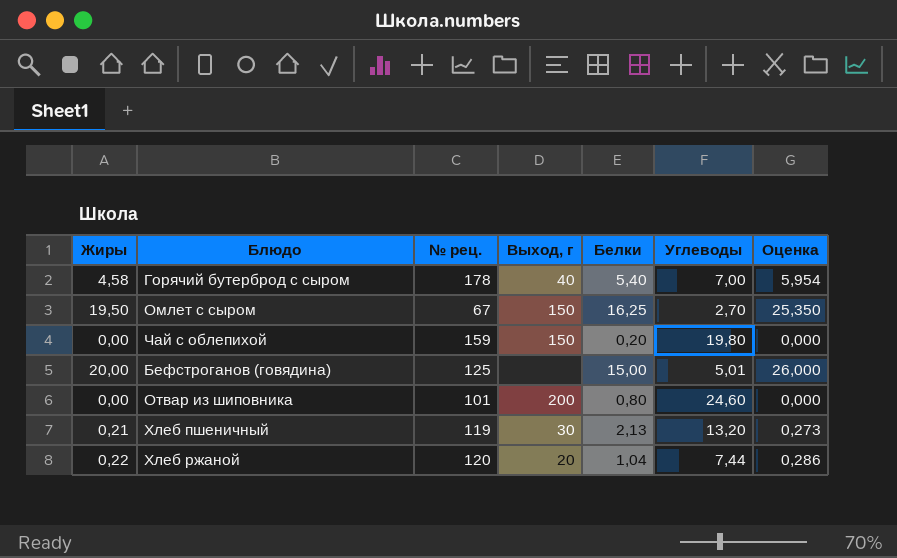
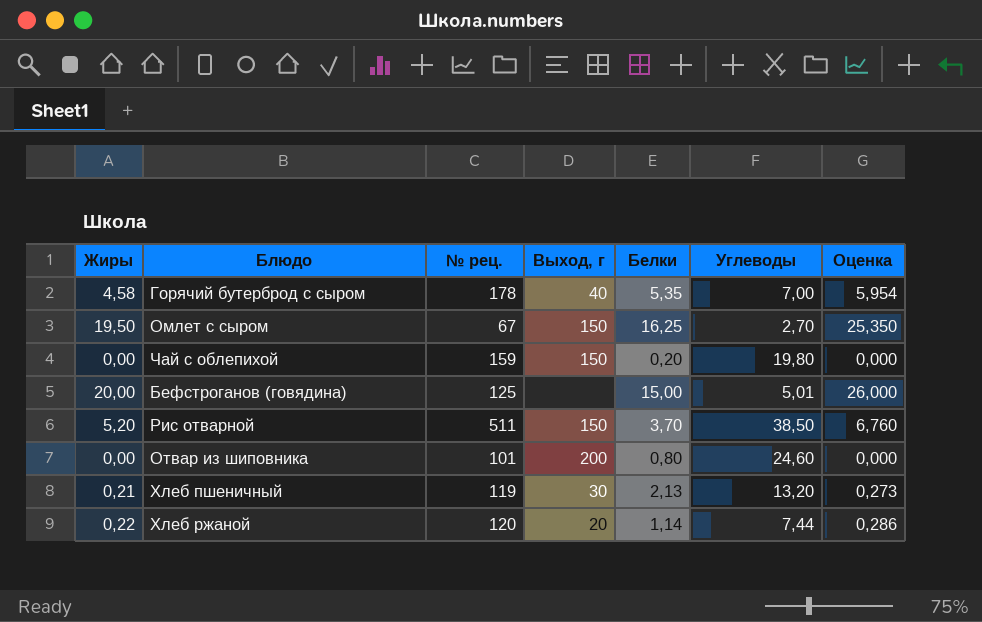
Горячий бутерброд с сыром | Белки: 5,40 -> 5,35
row Рис отварной: none -> 5,20 | 511 | 150 | 3,70 | 38,50 | 6,760
Хлеб ржаной | Белки: 1,04 -> 1,14

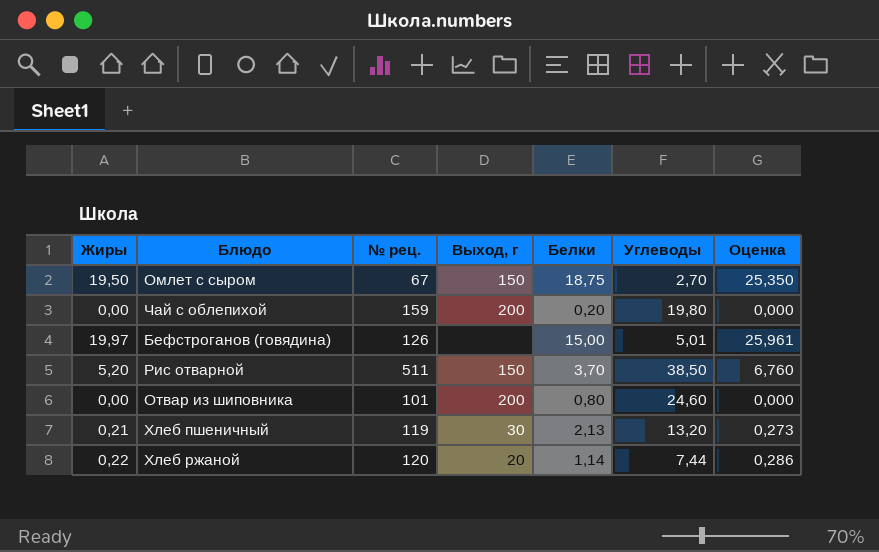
row Горячий бутерброд с сыром: 4,58 | 178 | 40 | 5,35 | 7,00 | 5,954 -> none
Омлет с сыром | Белки: 16,25 -> 18,75
Чай с облепихой | Выход, г: 150 -> 200
Бефстроганов (говядина) | Жиры: 20,00 -> 19,97
Бефстроганов (говядина) | № рец.: 125 -> 126
Бефстроганов (говядина) | Оценка: 26,000 -> 25,961

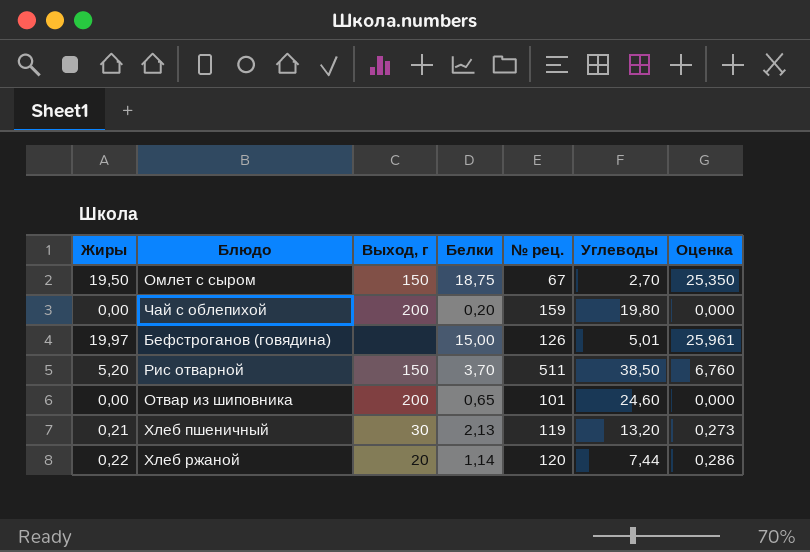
column № рец. | position: 3 -> 5
Отвар из шиповника | Белки: 0,80 -> 0,65

